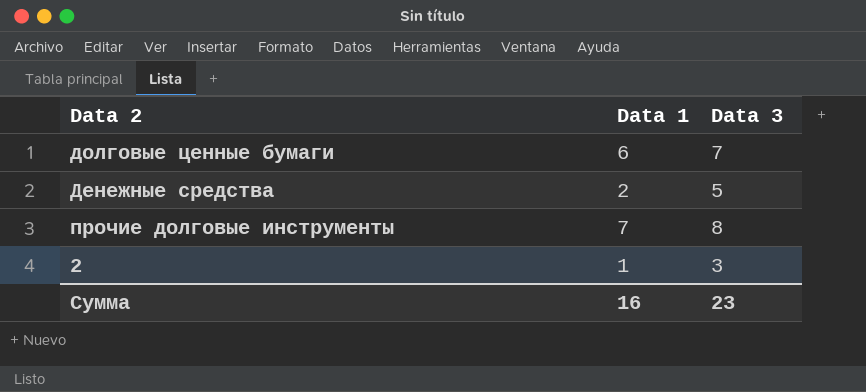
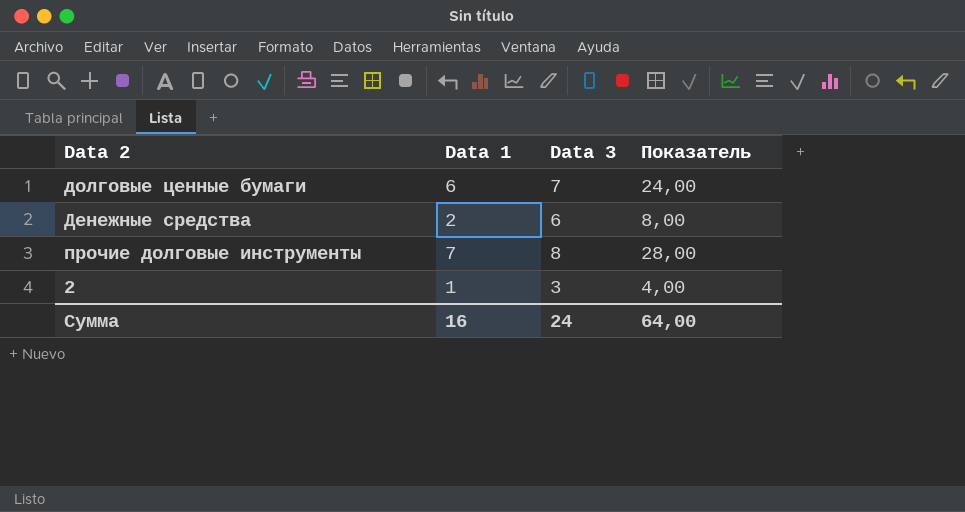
column Показатель | formula: none -> [Data 1] * 4
Денежные средства | Data 3: 5 -> 6
Сумма | Data 3: 23 -> 24

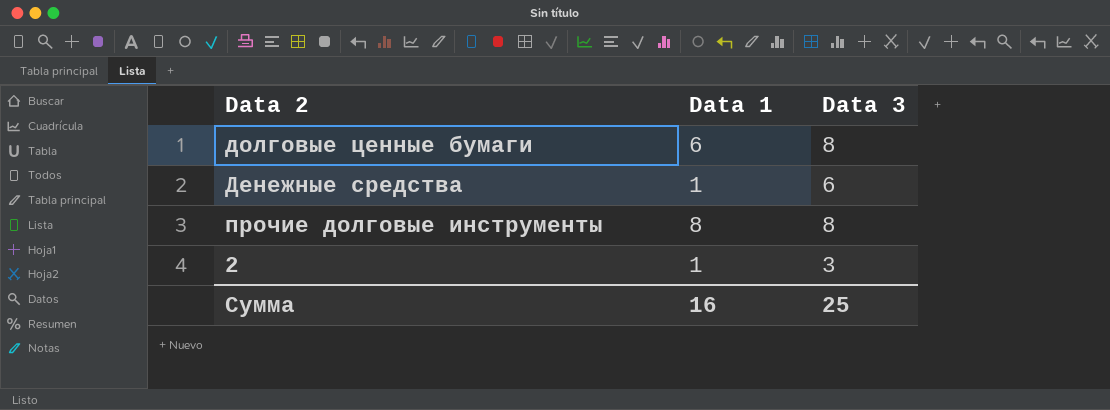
column Показатель | formula: [Data 1] * 4 -> none
долговые ценные бумаги | Data 3: 7 -> 8
Денежные средства | Data 1: 2 -> 1
прочие долговые инструменты | Data 1: 7 -> 8
Сумма | Data 3: 24 -> 25

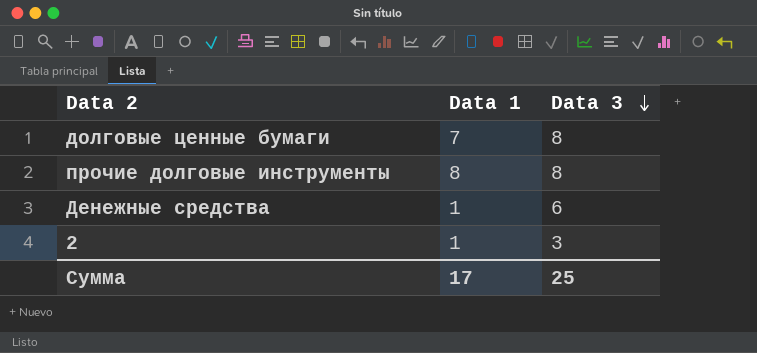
row order: none -> Data 3 descending
долговые ценные бумаги | Data 1: 6 -> 7
Сумма | Data 1: 16 -> 17

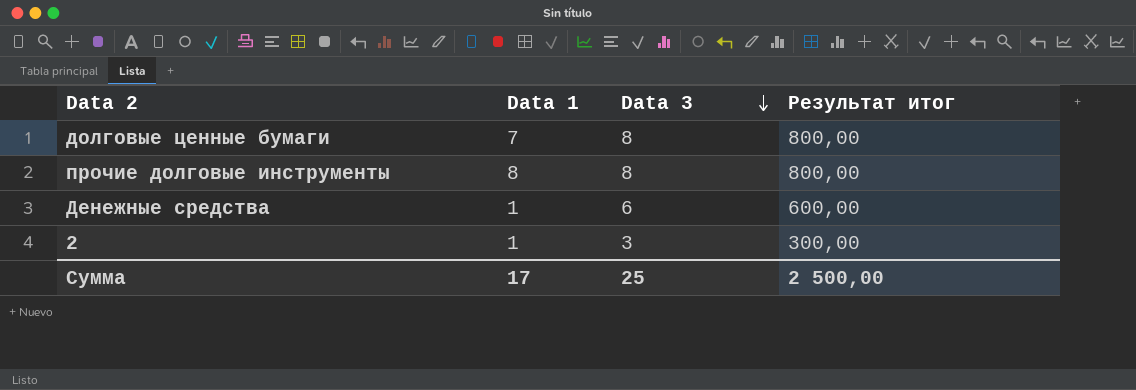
column Результат итог | formula: none -> [Data 3] * 100

